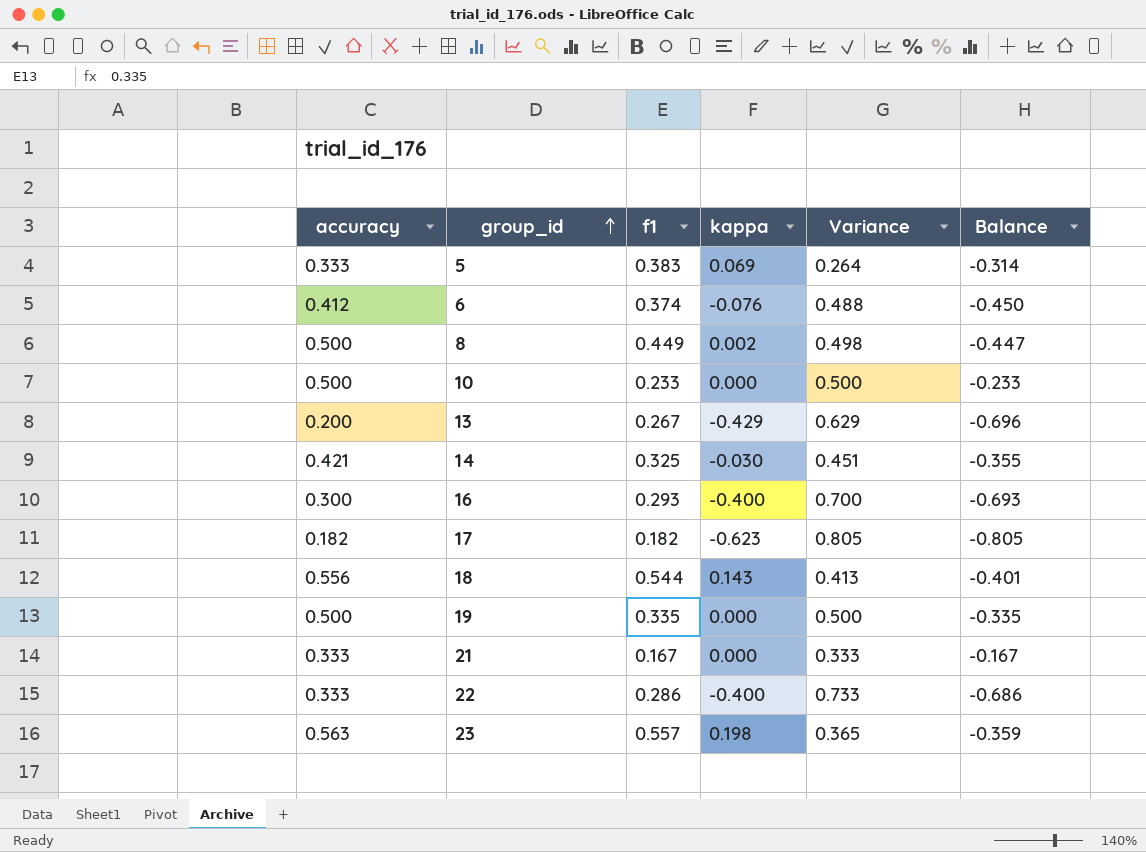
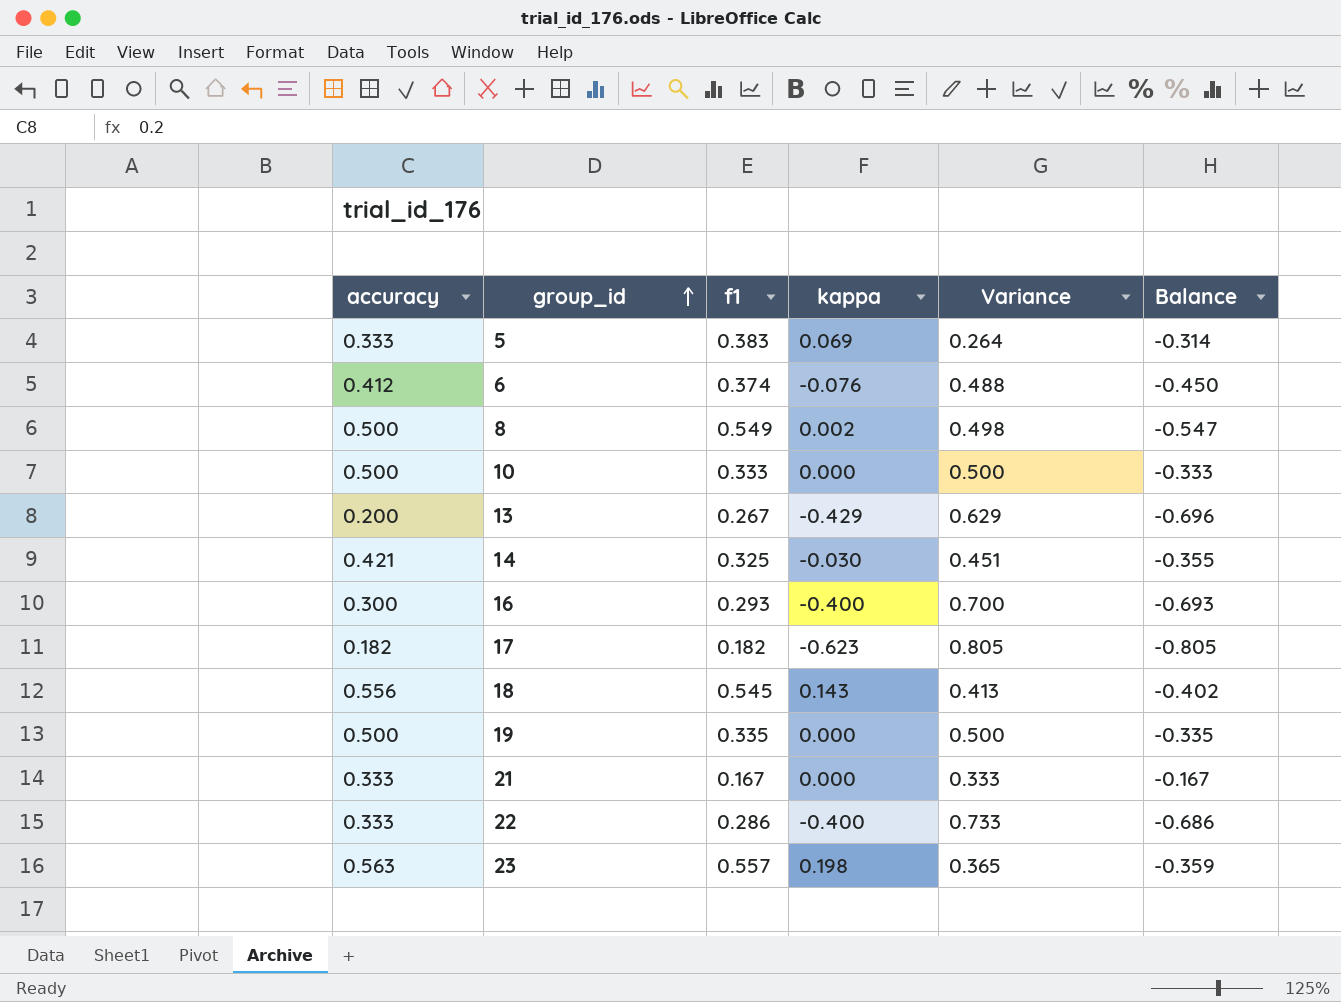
8 | f1: 0.449 -> 0.549
8 | Balance: -0.447 -> -0.547
10 | f1: 0.233 -> 0.333
10 | Balance: -0.233 -> -0.333
18 | f1: 0.544 -> 0.545
18 | Balance: -0.401 -> -0.402

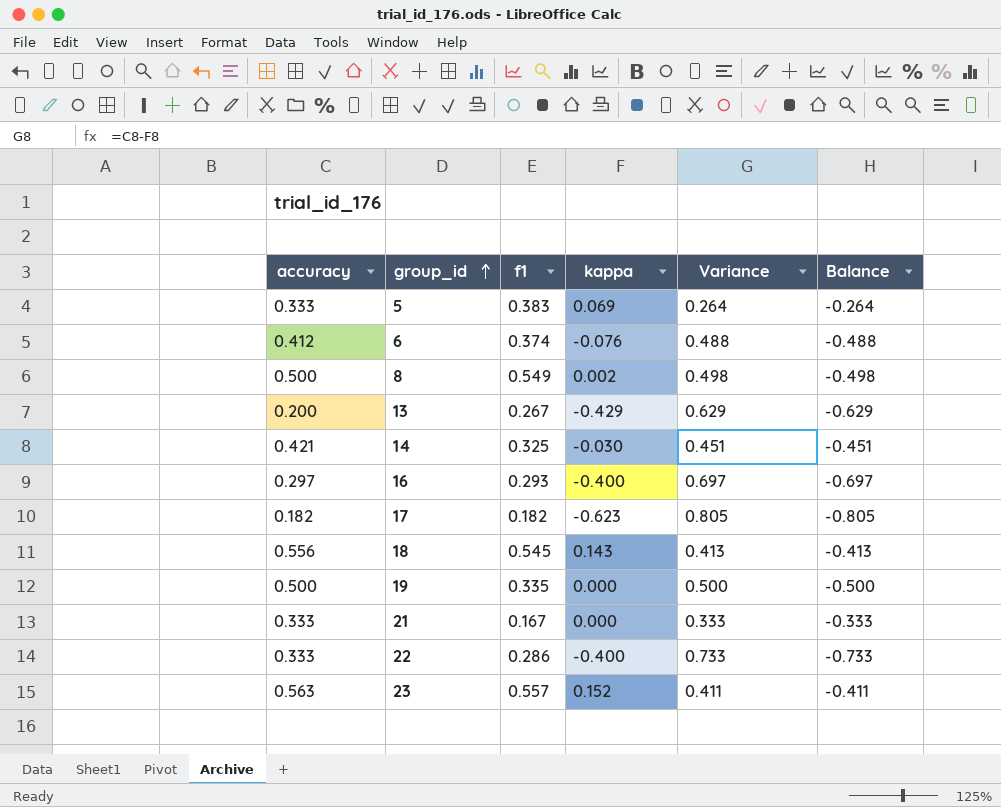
column Balance | formula: [kappa] - [f1] -> [kappa] - [accuracy]
row 10: 0.500 | 0.333 | 0.000 | 0.500 | -0.333 -> none
16 | accuracy: 0.300 -> 0.297
16 | Variance: 0.700 -> 0.697
23 | kappa: 0.198 -> 0.152
23 | Variance: 0.365 -> 0.411

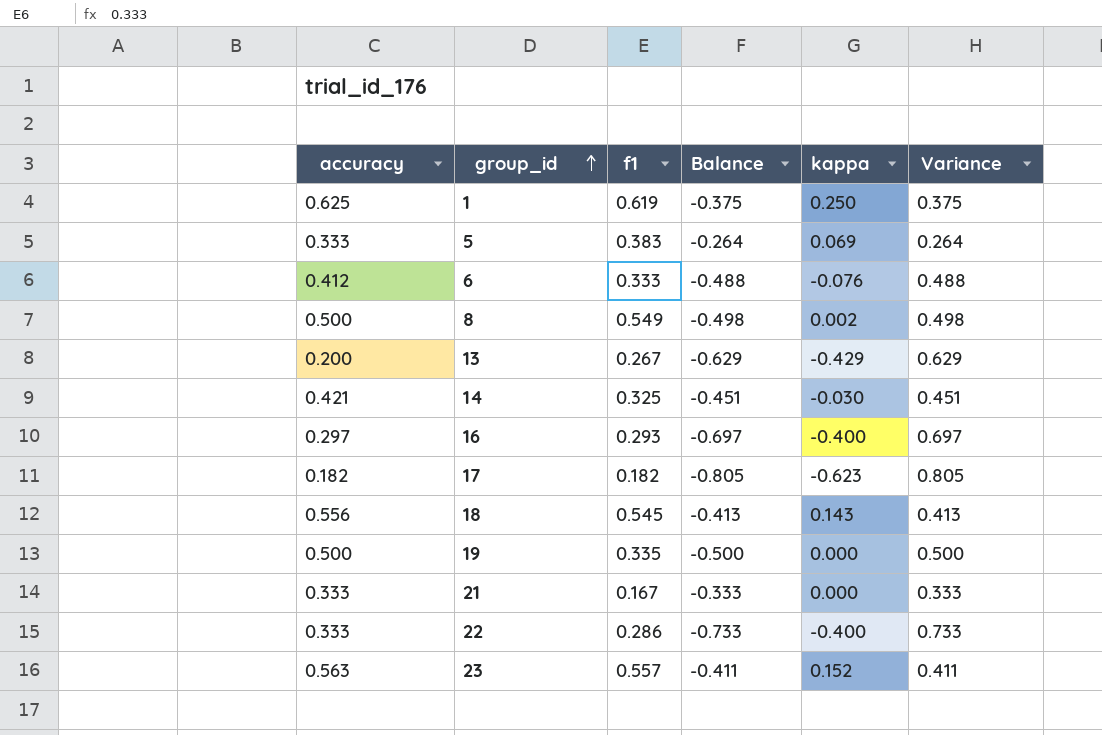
column Balance | position: 6 -> 4
row 1: none -> 0.625 | 0.619 | -0.375 | 0.250 | 0.375
6 | f1: 0.374 -> 0.333

